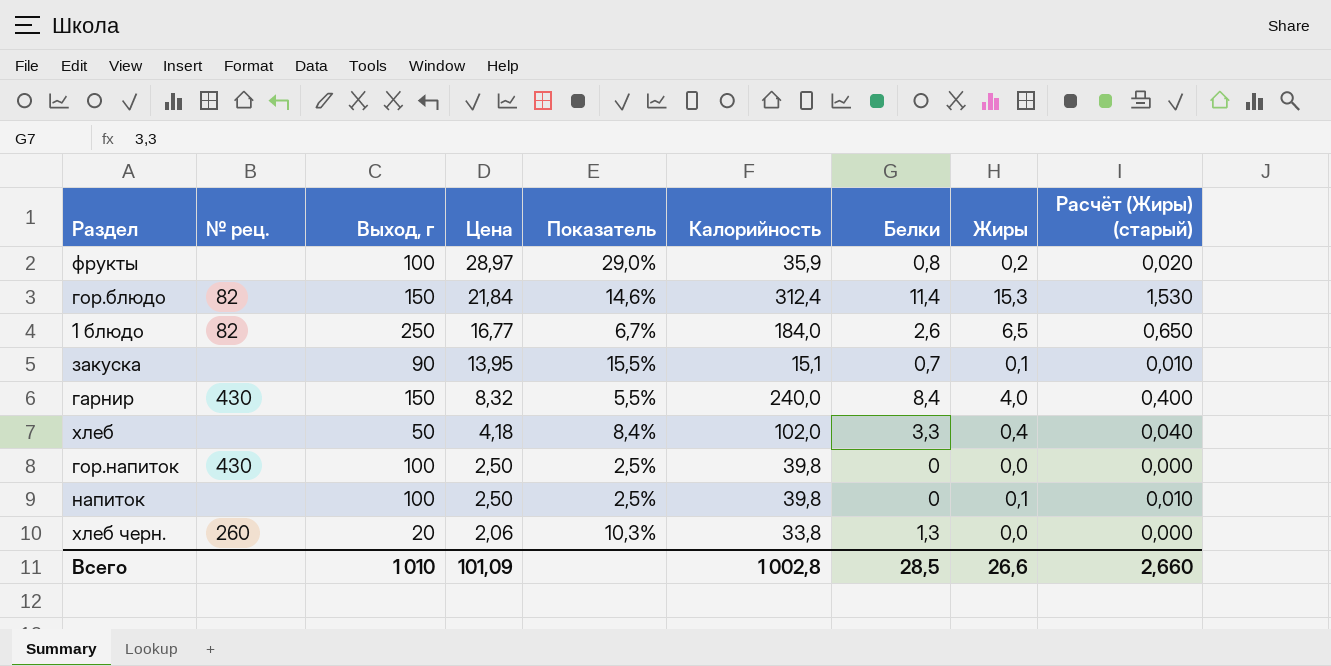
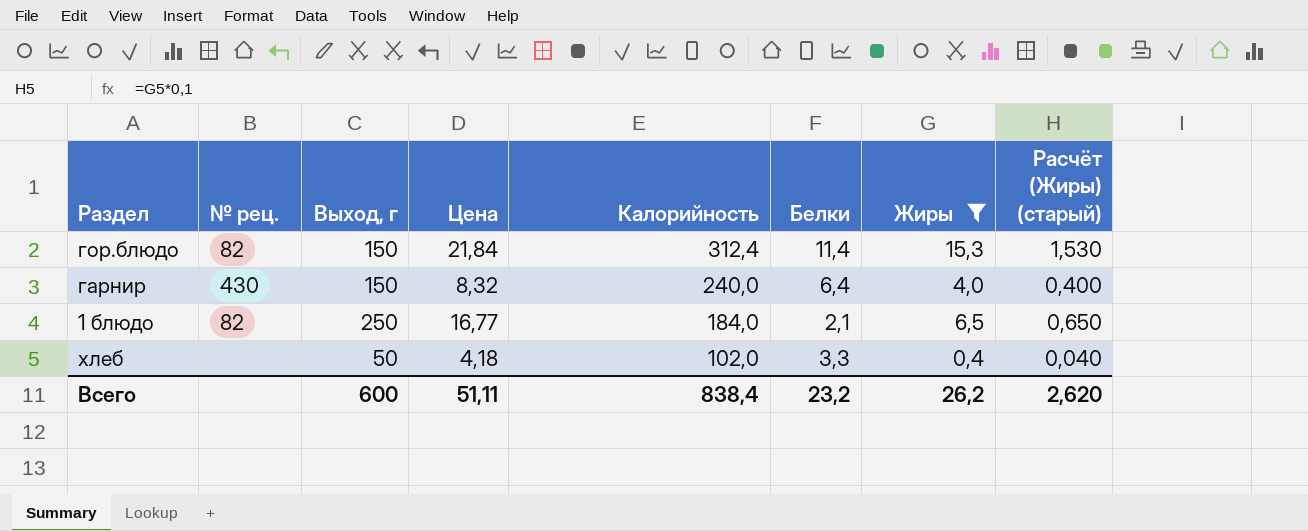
filter: none -> Жиры >= 0,4
row order: Цена descending -> Калорийность descending
column Показатель | formula: [Цена] / [Выход, г] -> none
гарнир | Белки: 8,4 -> 6,4
1 блюдо | Белки: 2,6 -> 2,1
Всего | Выход, г: 1 010 -> 600
Всего | Цена: 101,09 -> 51,11
Всего | Калорийность: 1 002,8 -> 838,4
Всего | Белки: 28,5 -> 23,2
Всего | Жиры: 26,6 -> 26,2
Всего | Расчёт (Жиры) (старый): 2,660 -> 2,620

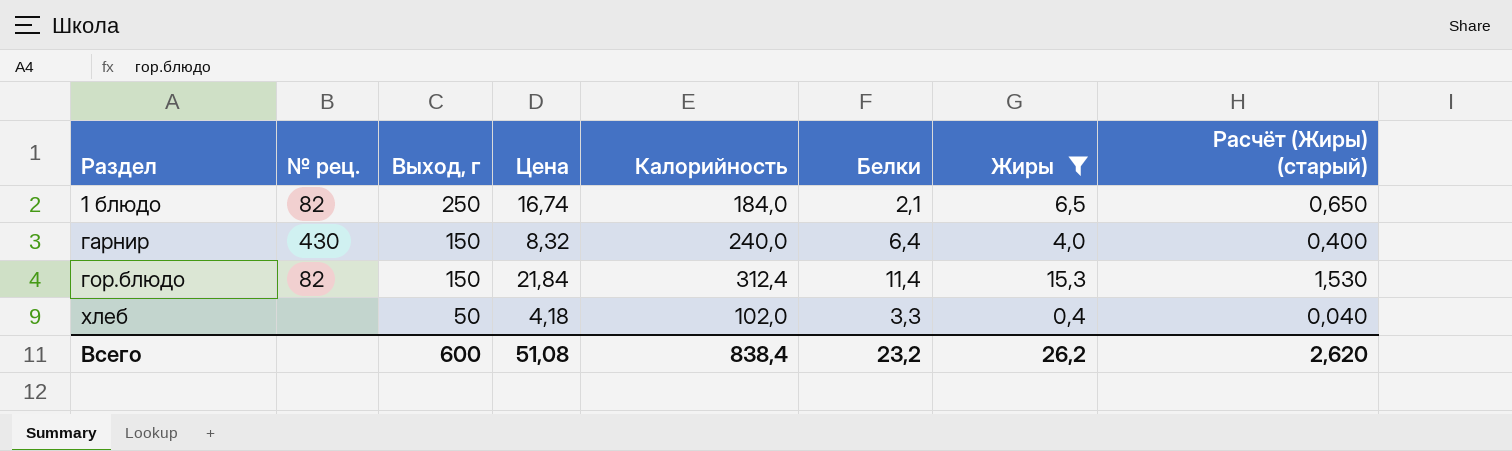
row order: Калорийность descending -> Раздел ascending
1 блюдо | Цена: 16,77 -> 16,74
Всего | Цена: 51,11 -> 51,08

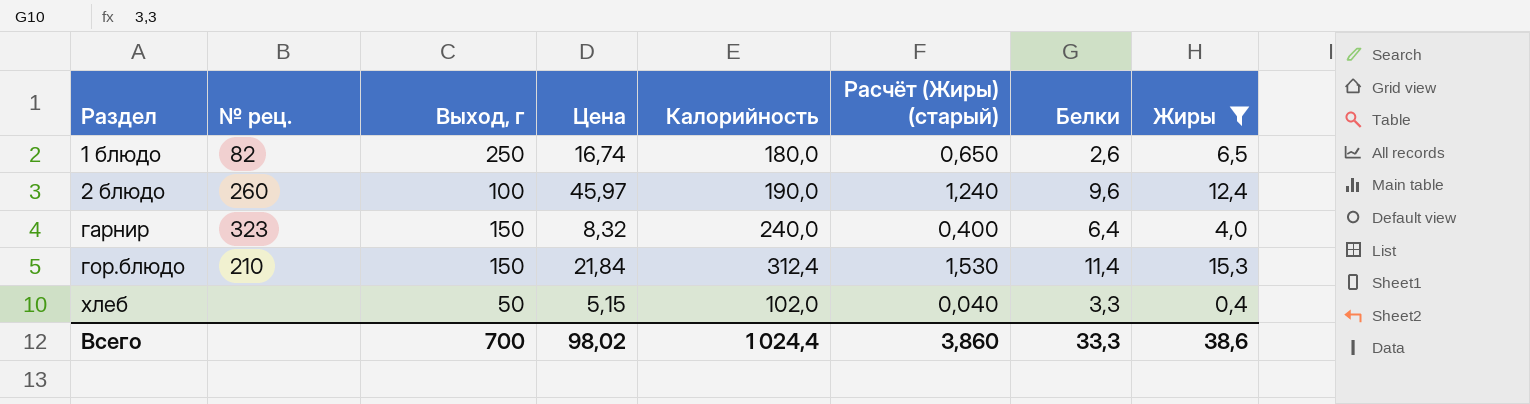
column Расчёт (Жиры) (старый) | position: 8 -> 6
1 блюдо | Калорийность: 184,0 -> 180,0
1 блюдо | Белки: 2,1 -> 2,6
row 2 блюдо: none -> 260 | 100 | 45,97 | 190,0 | 1,240 | 9,6 | 12,4
гарнир | № рец.: 430 -> 323
гор.блюдо | № рец.: 82 -> 210
хлеб | Цена: 4,18 -> 5,15
Всего | Выход, г: 600 -> 700
Всего | Цена: 51,08 -> 98,02
Всего | Калорийность: 838,4 -> 1 024,4
Всего | Расчёт (Жиры) (старый): 2,620 -> 3,860
Всего | Белки: 23,2 -> 33,3
Всего | Жиры: 26,2 -> 38,6

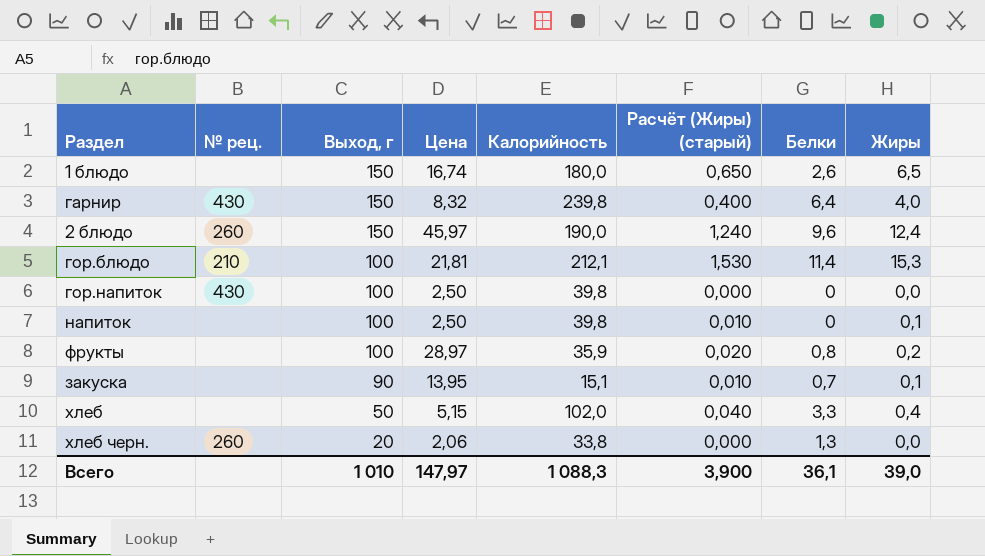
filter: Жиры >= 0,4 -> none
row order: Раздел ascending -> Выход, г descending
1 блюдо | № рец.: 82 -> none
1 блюдо | Выход, г: 250 -> 150
гарнир | № рец.: 323 -> 430
гарнир | Калорийность: 240,0 -> 239,8
2 блюдо | Выход, г: 100 -> 150
гор.блюдо | Выход, г: 150 -> 100
гор.блюдо | Цена: 21,84 -> 21,81
гор.блюдо | Калорийность: 312,4 -> 212,1
Всего | Выход, г: 700 -> 1 010
Всего | Цена: 98,02 -> 147,97
Всего | Калорийность: 1 024,4 -> 1 088,3
Всего | Расчёт (Жиры) (старый): 3,860 -> 3,900
Всего | Белки: 33,3 -> 36,1
Всего | Жиры: 38,6 -> 39,0

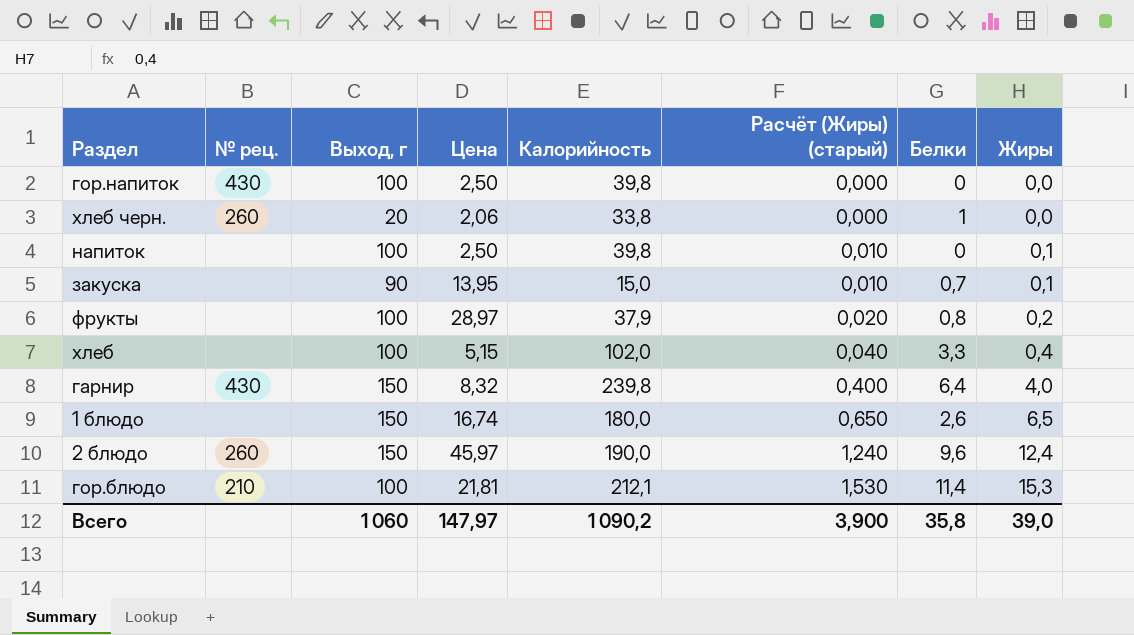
row order: Выход, г descending -> Расчёт (Жиры) (старый) ascending
хлеб черн. | Белки: 1,3 -> 1
закуска | Калорийность: 15,1 -> 15,0
фрукты | Калорийность: 35,9 -> 37,9
хлеб | Выход, г: 50 -> 100
Всего | Выход, г: 1 010 -> 1 060
Всего | Калорийность: 1 088,3 -> 1 090,2
Всего | Белки: 36,1 -> 35,8

